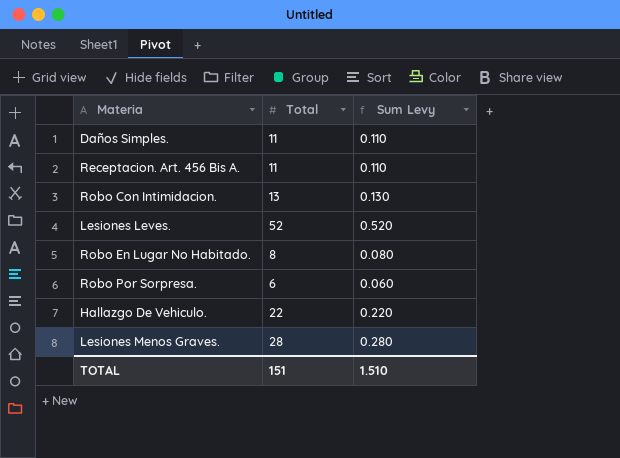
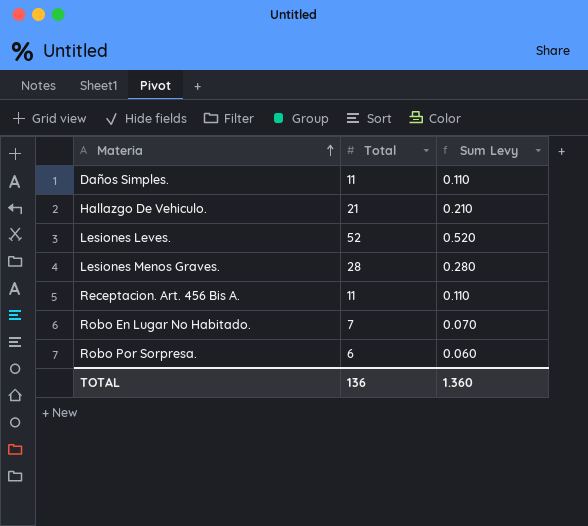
row order: none -> Materia ascending
row Robo Con Intimidacion.: 13 | 0.130 -> none
Hallazgo De Vehiculo. | Total: 22 -> 21
Hallazgo De Vehiculo. | Sum Levy: 0.220 -> 0.210
Robo En Lugar No Habitado. | Total: 8 -> 7
Robo En Lugar No Habitado. | Sum Levy: 0.080 -> 0.070
TOTAL | Total: 151 -> 136
TOTAL | Sum Levy: 1.510 -> 1.360

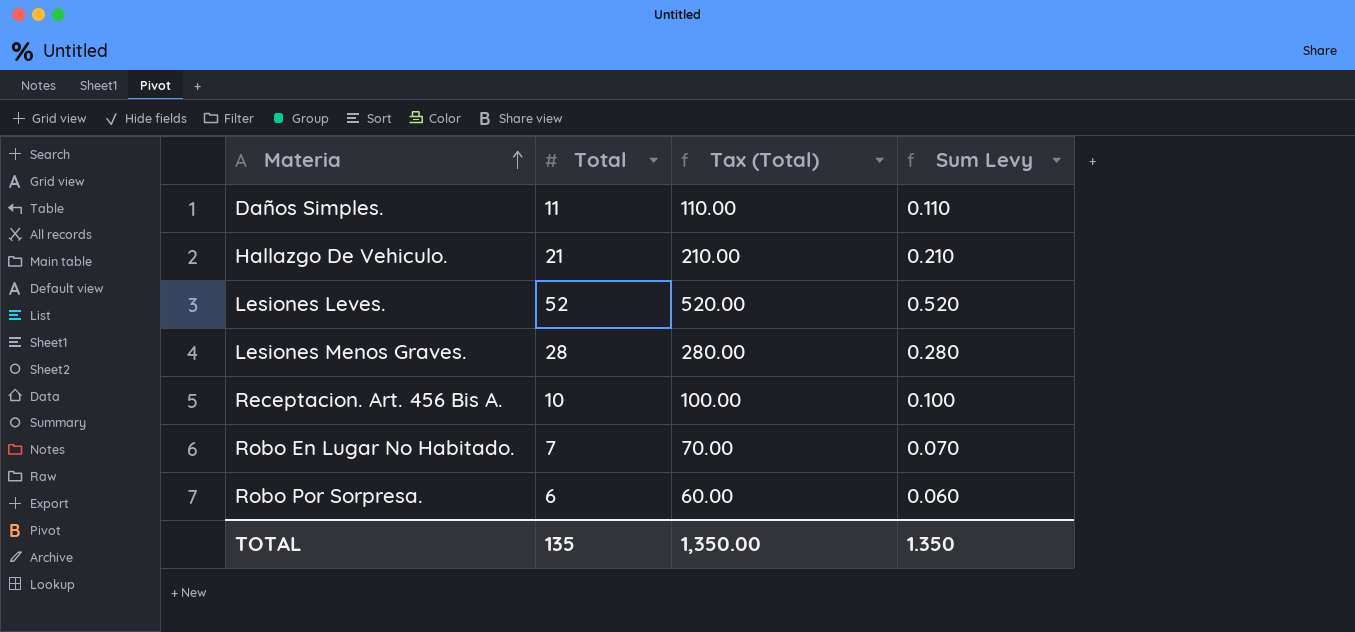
column Tax (Total) | formula: none -> [Total] * 10
Receptacion. Art. 456 Bis A. | Total: 11 -> 10
Receptacion. Art. 456 Bis A. | Sum Levy: 0.110 -> 0.100
TOTAL | Total: 136 -> 135
TOTAL | Sum Levy: 1.360 -> 1.350

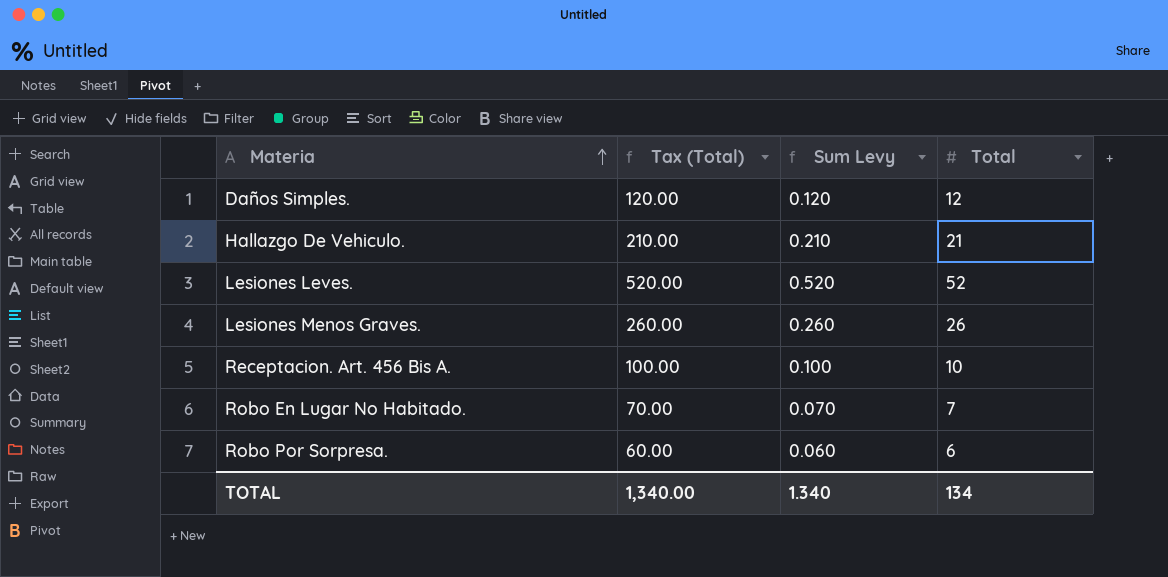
column Total | position: 2 -> 4
Daños Simples. | Tax (Total): 110.00 -> 120.00
Daños Simples. | Sum Levy: 0.110 -> 0.120
Daños Simples. | Total: 11 -> 12
Lesiones Menos Graves. | Tax (Total): 280.00 -> 260.00
Lesiones Menos Graves. | Sum Levy: 0.280 -> 0.260
Lesiones Menos Graves. | Total: 28 -> 26
TOTAL | Tax (Total): 1,350.00 -> 1,340.00
TOTAL | Sum Levy: 1.350 -> 1.340
TOTAL | Total: 135 -> 134

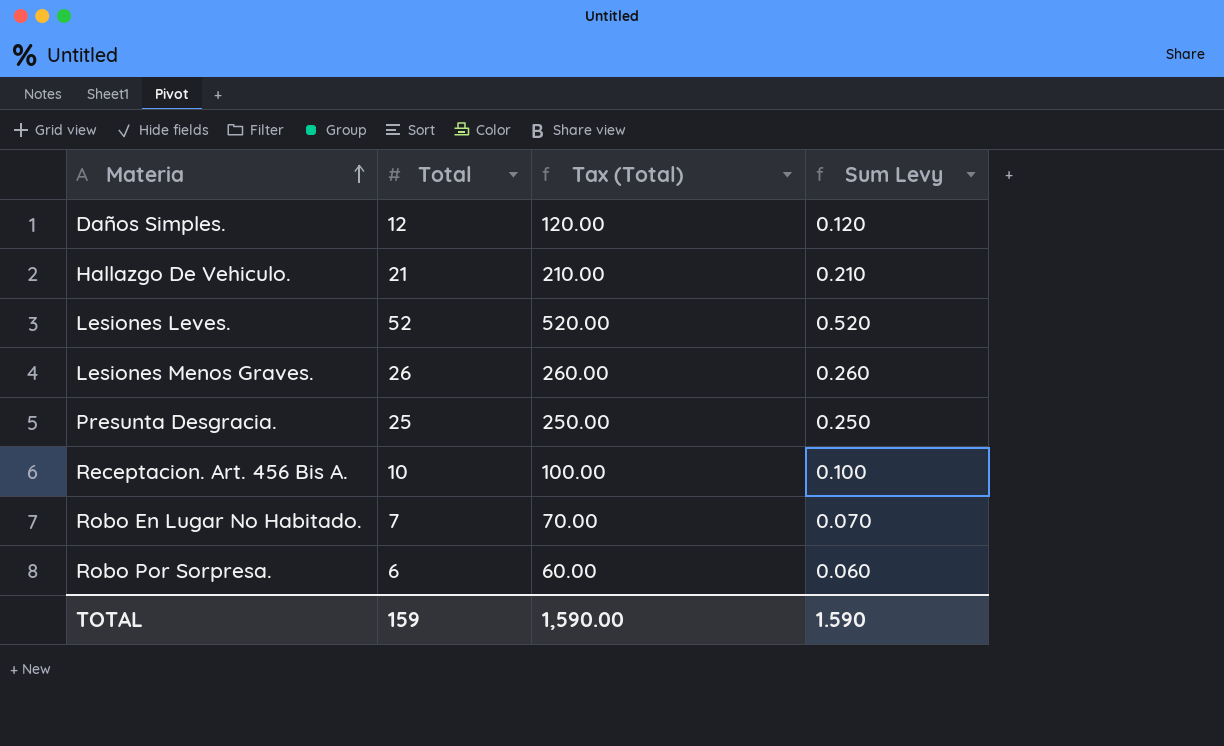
column Total | position: 4 -> 2
row Presunta Desgracia.: none -> 25 | 250.00 | 0.250
TOTAL | Total: 134 -> 159
TOTAL | Tax (Total): 1,340.00 -> 1,590.00
TOTAL | Sum Levy: 1.340 -> 1.590

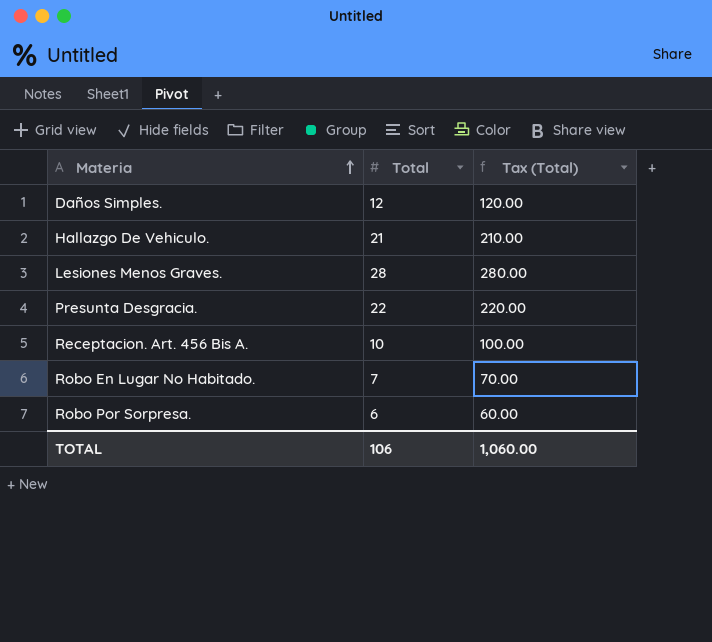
column Sum Levy | formula: [Total] * 0.01 -> none
row Lesiones Leves.: 52 | 520.00 | 0.520 -> none
Lesiones Menos Graves. | Total: 26 -> 28
Lesiones Menos Graves. | Tax (Total): 260.00 -> 280.00
Presunta Desgracia. | Total: 25 -> 22
Presunta Desgracia. | Tax (Total): 250.00 -> 220.00
TOTAL | Total: 159 -> 106
TOTAL | Tax (Total): 1,590.00 -> 1,060.00

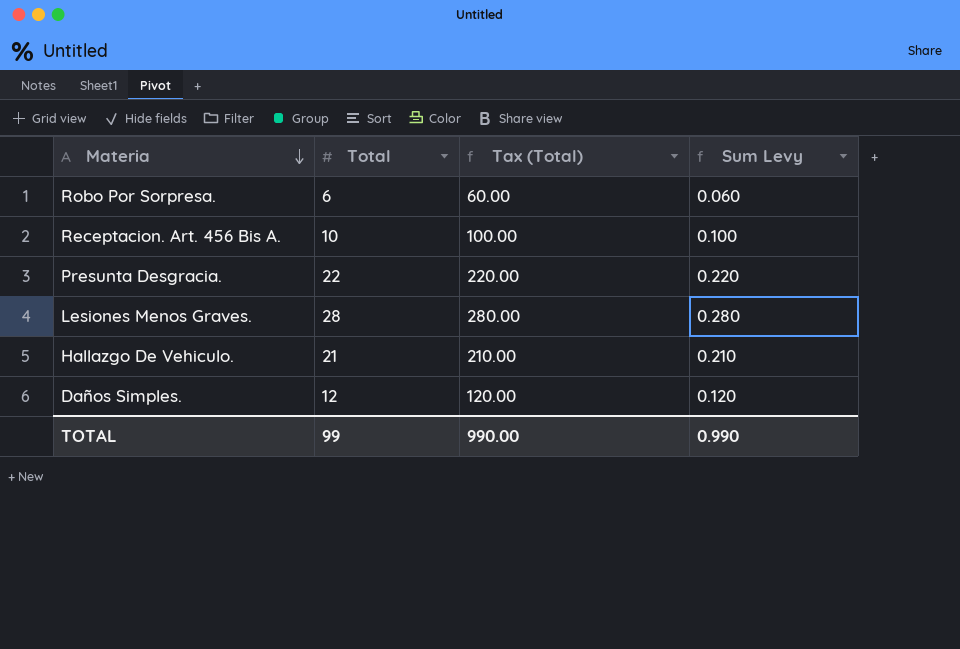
row order: Materia ascending -> Materia descending
column Sum Levy | formula: none -> [Total] * 0.01
row Robo En Lugar No Habitado.: 7 | 70.00 -> none
TOTAL | Total: 106 -> 99
TOTAL | Tax (Total): 1,060.00 -> 990.00

